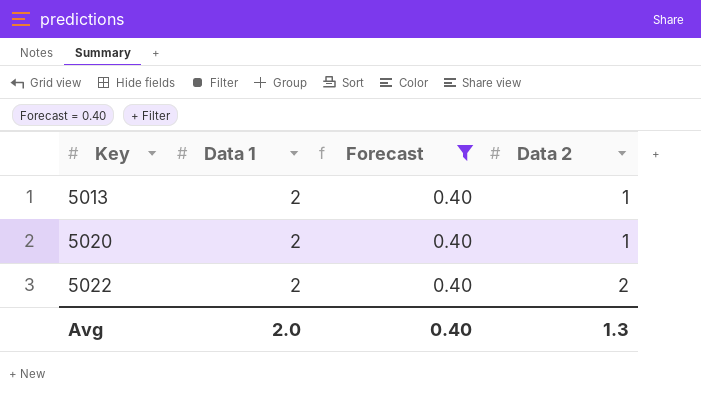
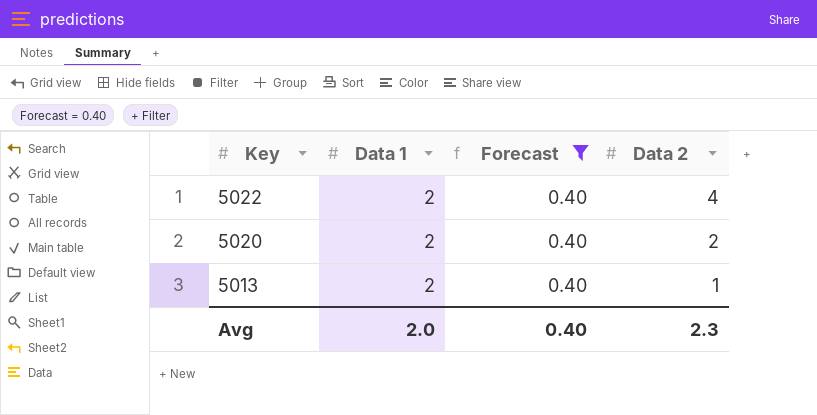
row order: Key ascending -> Key descending
5022 | Data 2: 2 -> 4
5020 | Data 2: 1 -> 2
Avg | Data 2: 1.3 -> 2.3

